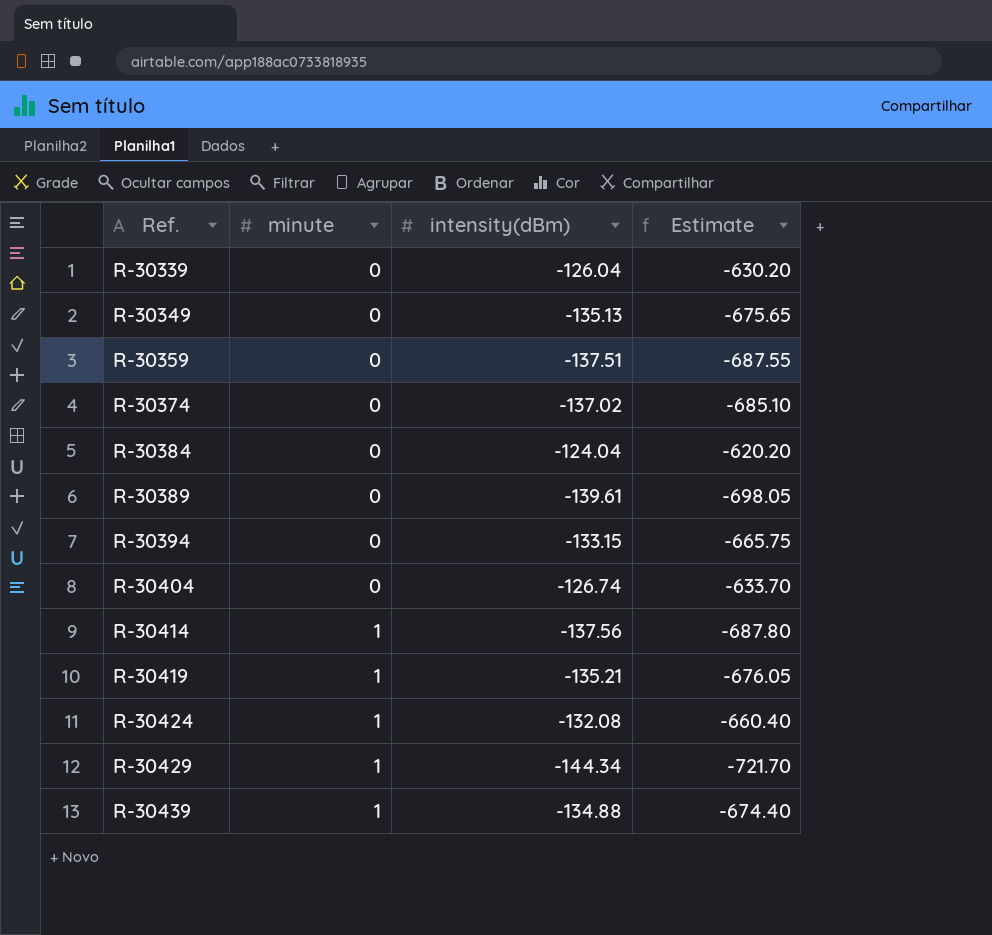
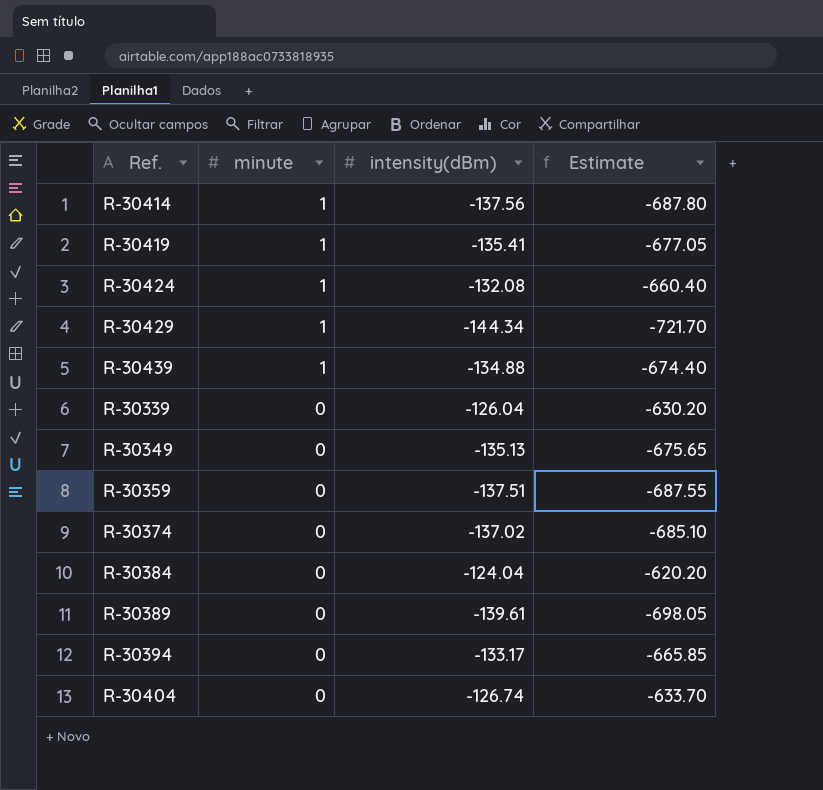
row order: Ref. ascending -> minute descending
R-30419 | intensity(dBm): -135.21 -> -135.41
R-30419 | Estimate: -676.05 -> -677.05
R-30394 | intensity(dBm): -133.15 -> -133.17
R-30394 | Estimate: -665.75 -> -665.85

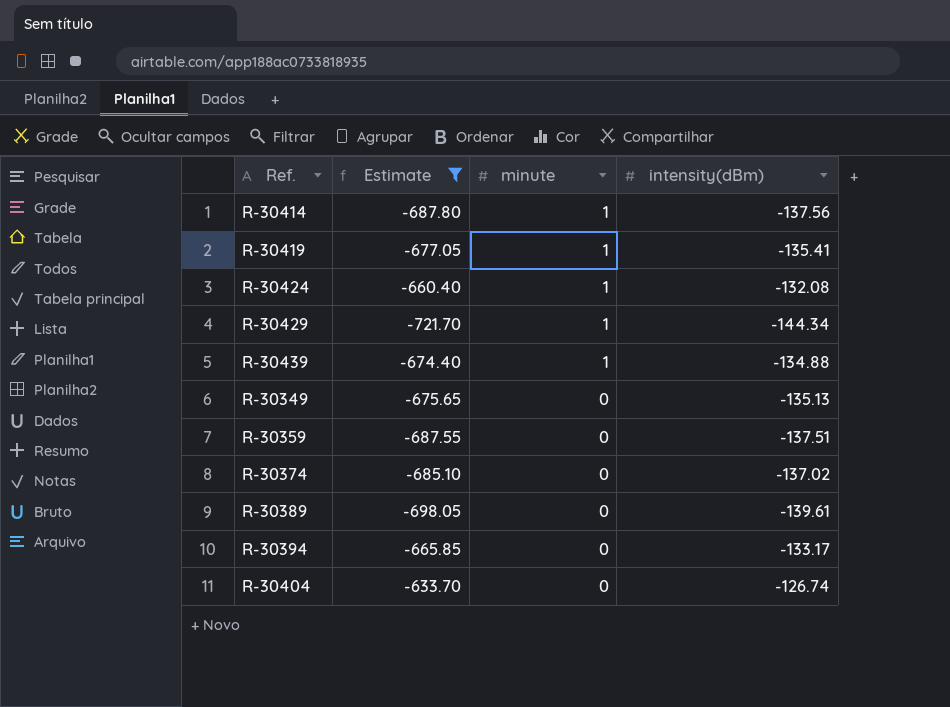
filter: none -> Estimate <= -633.70
column Estimate | position: 4 -> 2

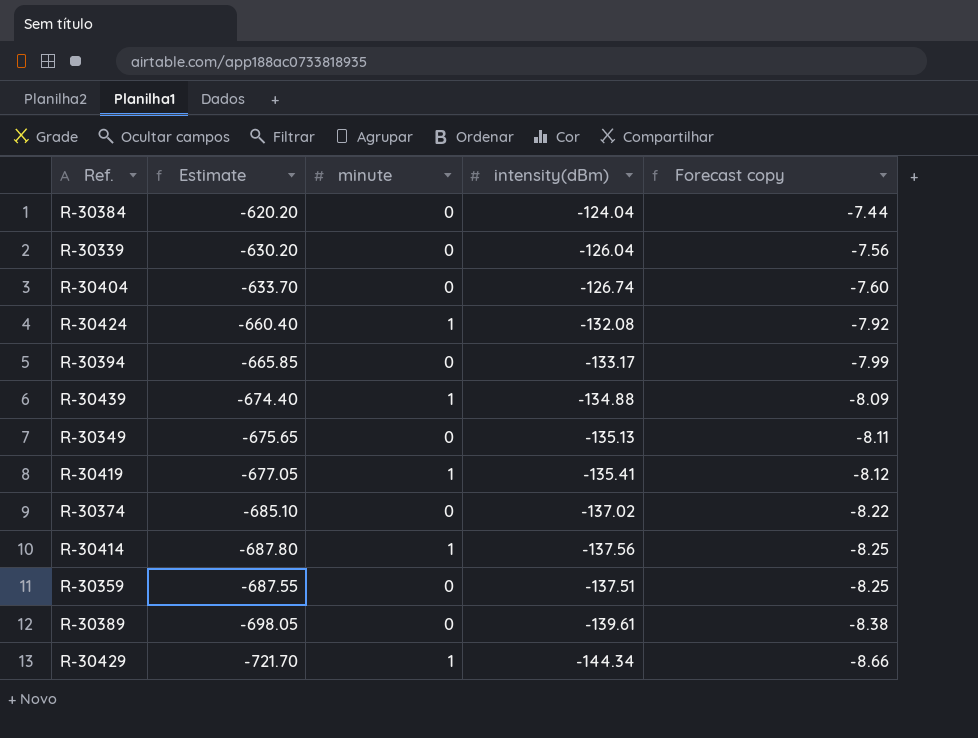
filter: Estimate <= -633.70 -> none
row order: minute descending -> Forecast copy descending
column Forecast copy | formula: none -> [intensity(dBm)] * 0.06

